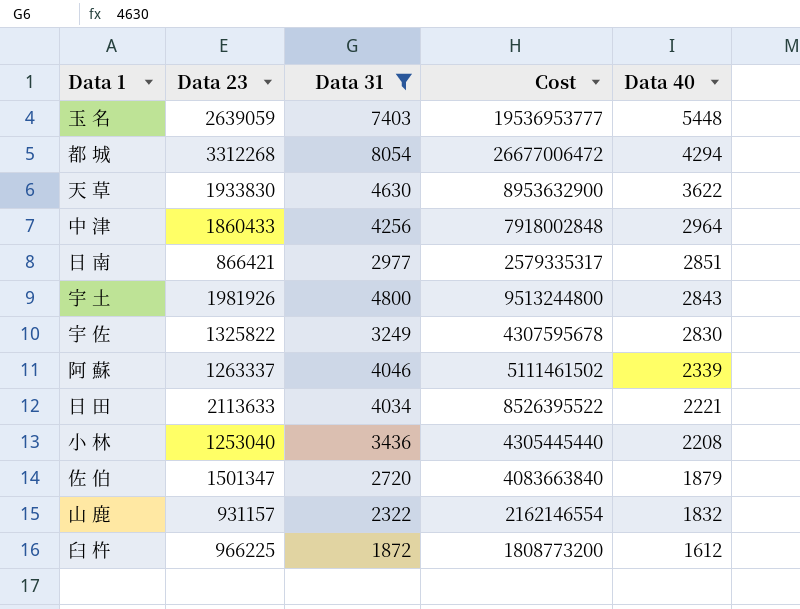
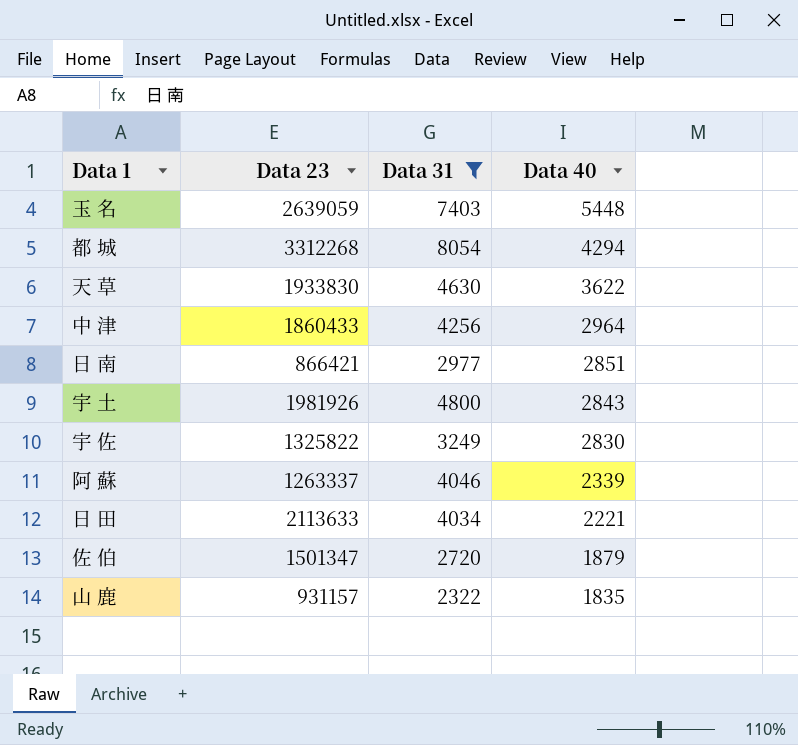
column Cost | formula: [Data 23] * [Data 31] -> none
row 小 林: 1253040 | 3436 | 4305445440 | 2208 -> none
row 臼 杵: 966225 | 1872 | 1808773200 | 1612 -> none
山 鹿 | Data 40: 1832 -> 1835

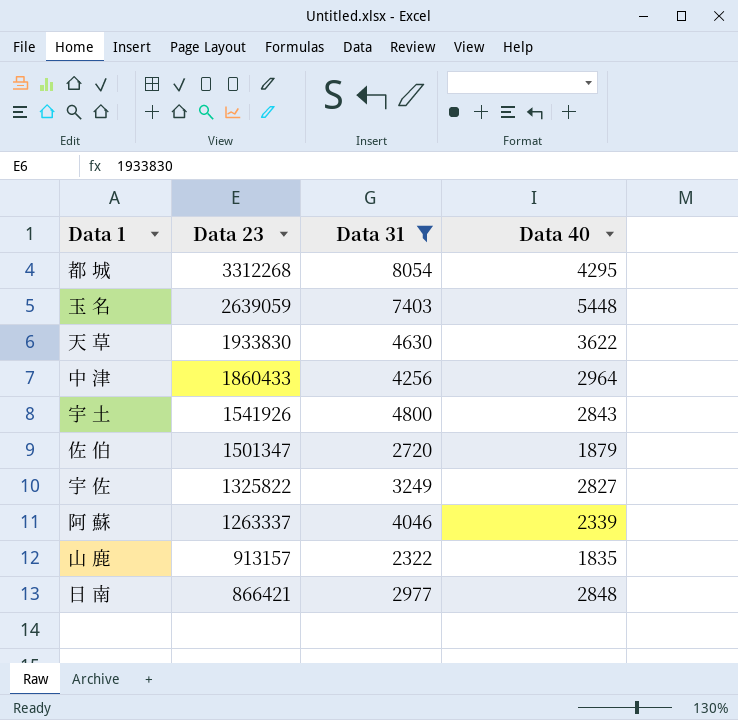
row order: Data 40 descending -> Data 23 descending
row 日 田: 2113633 | 4034 | 2221 -> none
都 城 | Data 40: 4294 -> 4295
宇 土 | Data 23: 1981926 -> 1541926
宇 佐 | Data 40: 2830 -> 2827
山 鹿 | Data 23: 931157 -> 913157
日 南 | Data 40: 2851 -> 2848

